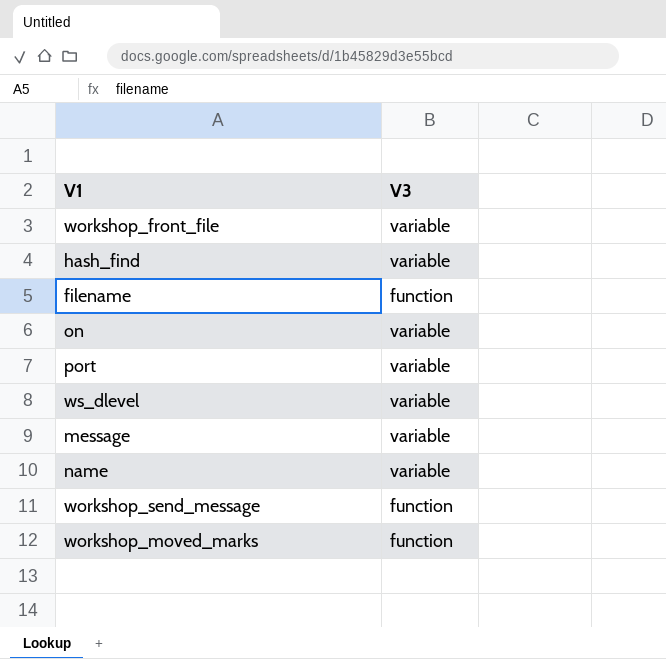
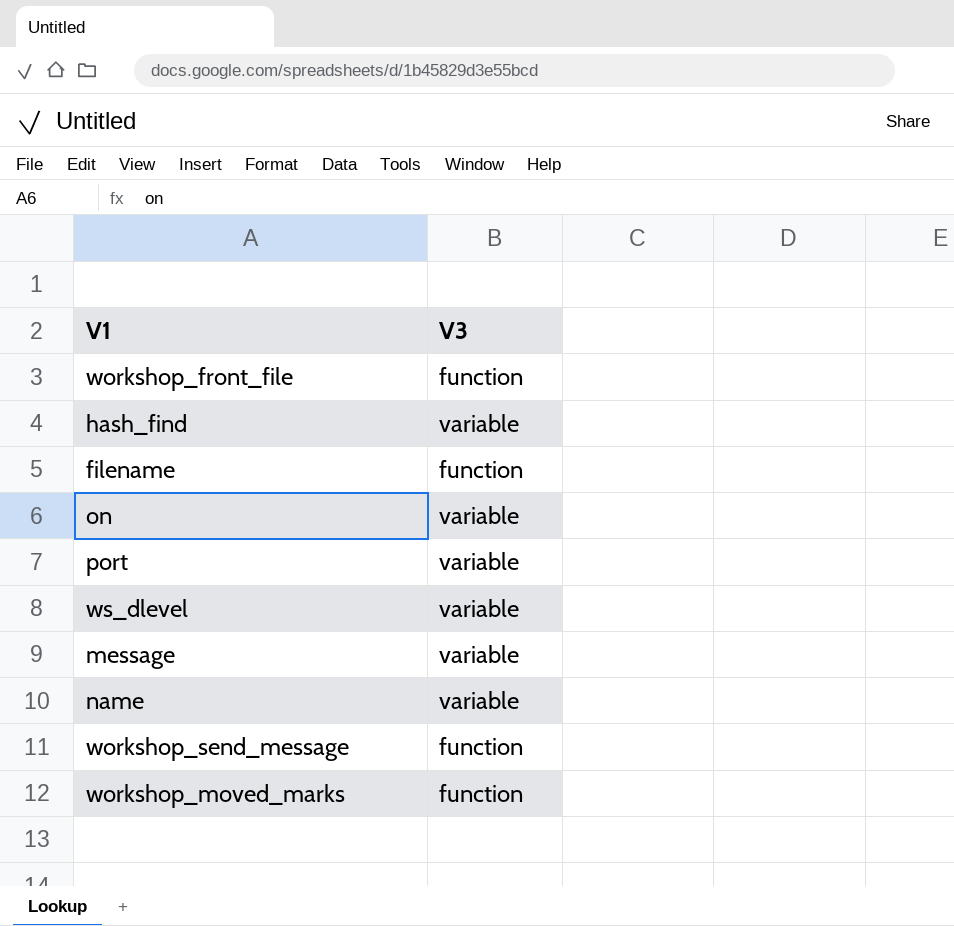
workshop_front_file | V3: variable -> function

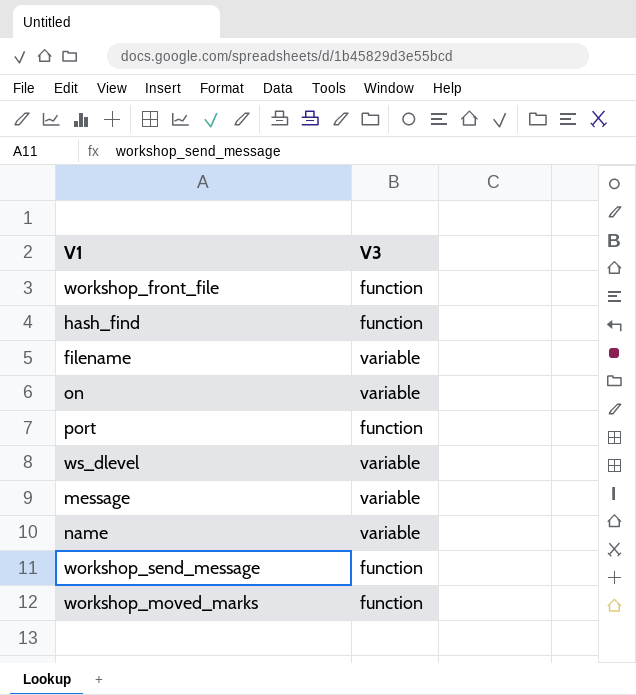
hash_find | V3: variable -> function
filename | V3: function -> variable
port | V3: variable -> function

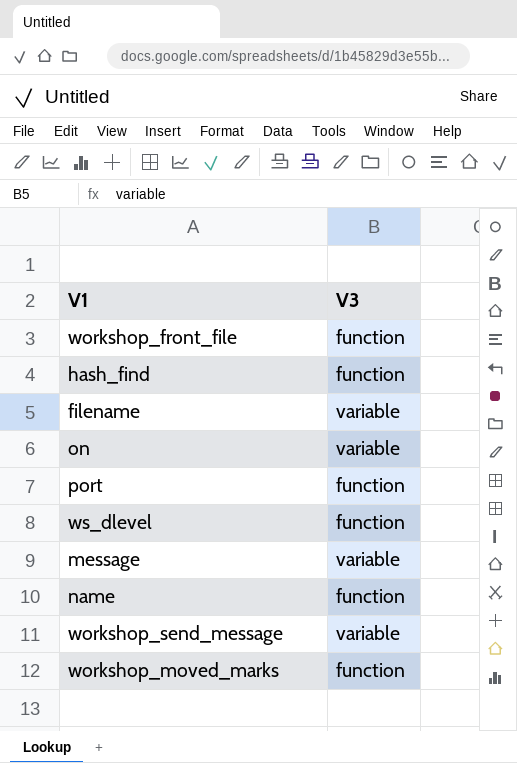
ws_dlevel | V3: variable -> function
name | V3: variable -> function
workshop_send_message | V3: function -> variable

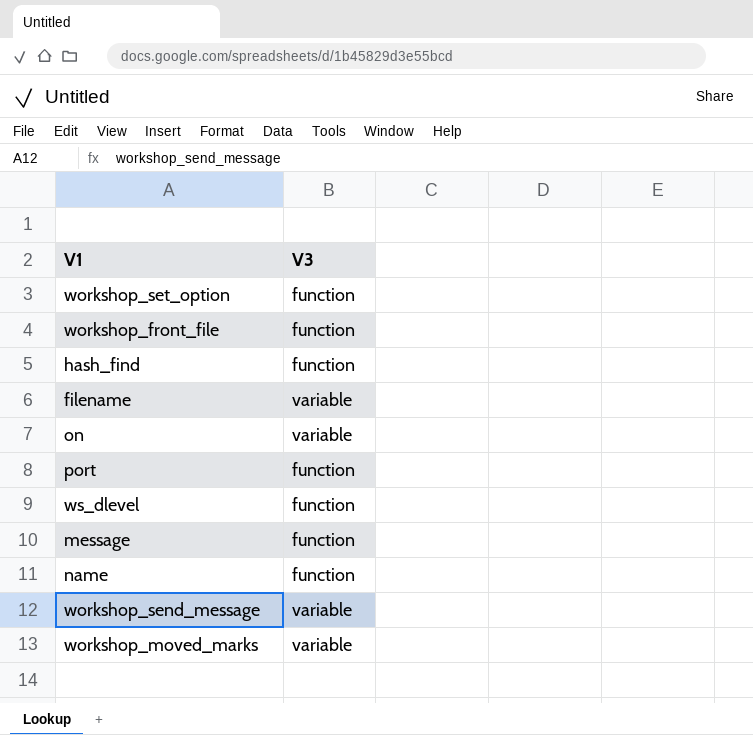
row workshop_set_option: none -> function
message | V3: variable -> function
workshop_moved_marks | V3: function -> variable

